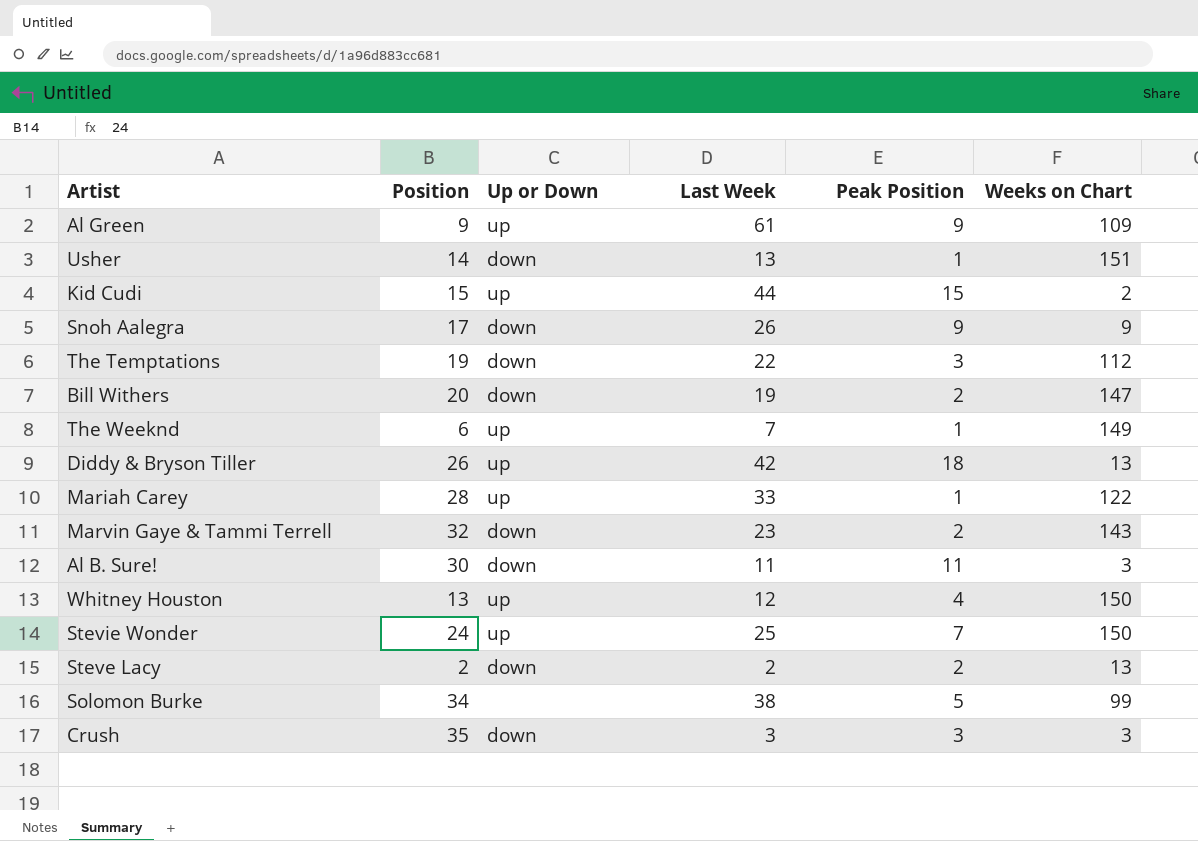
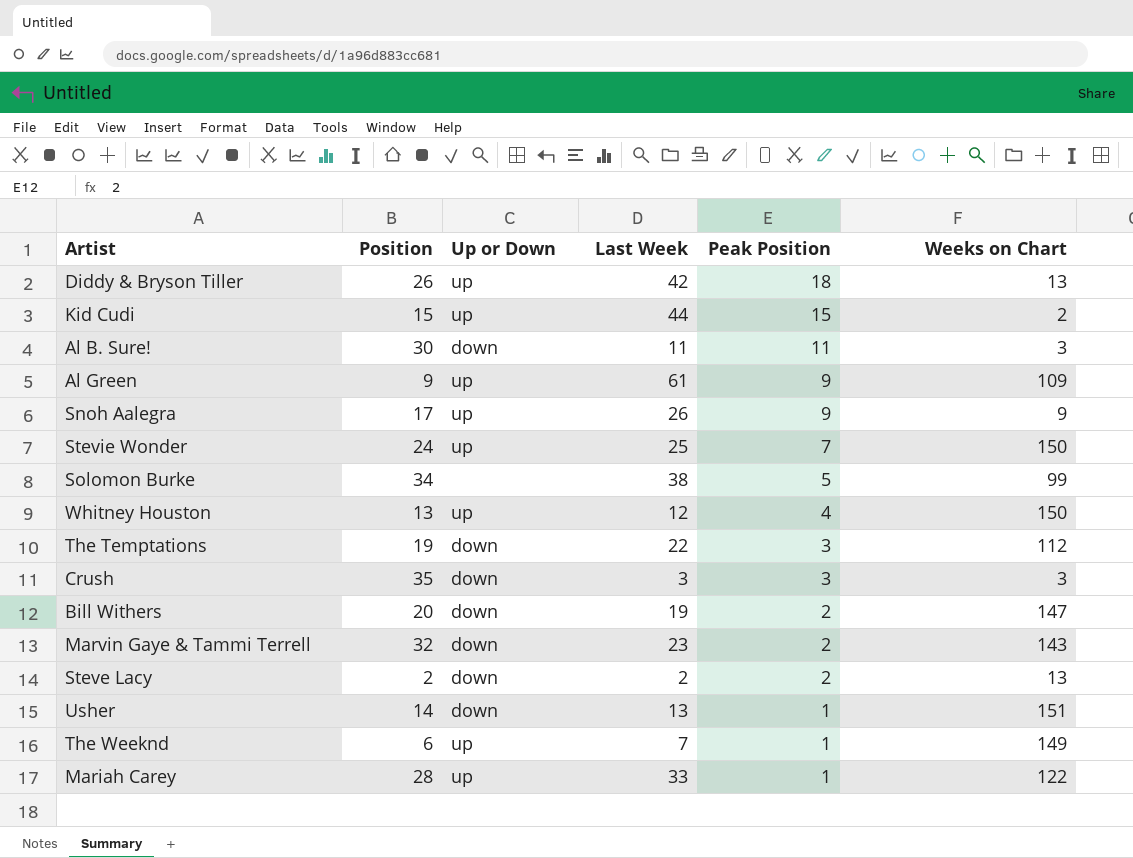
row order: none -> Peak Position descending
Snoh Aalegra | Up or Down: down -> up

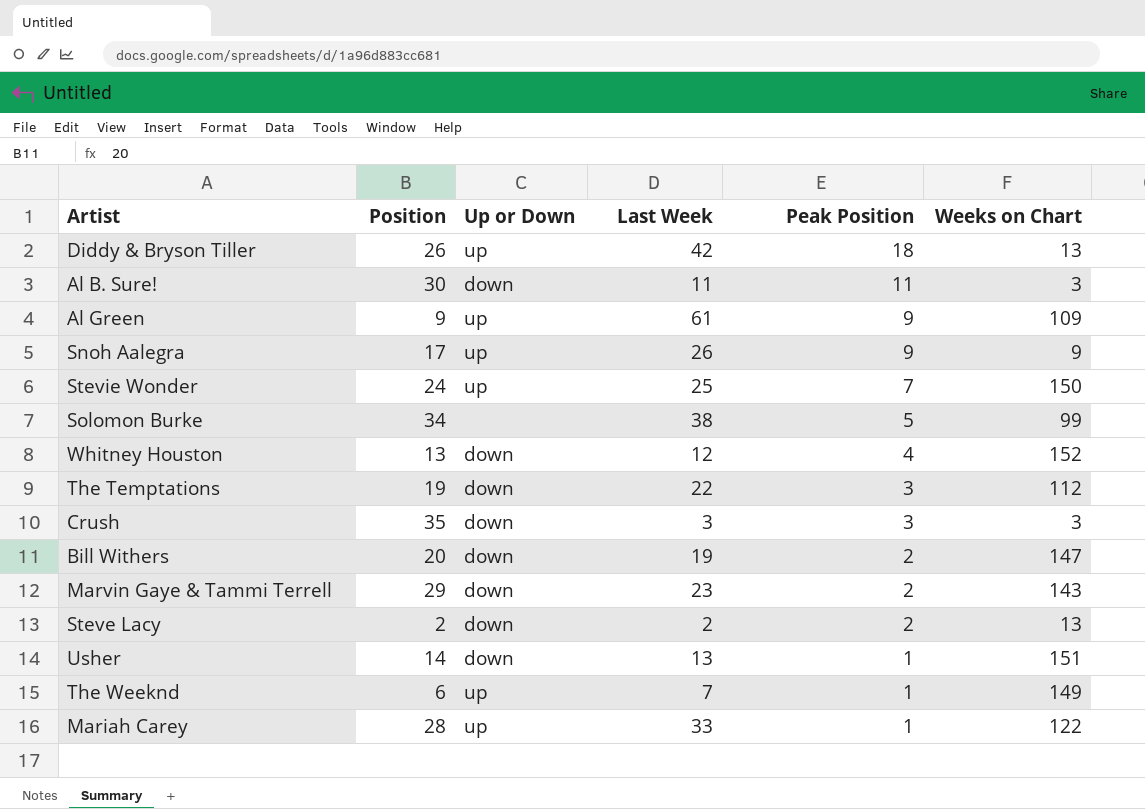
row Kid Cudi: 15 | up | 44 | 15 | 2 -> none
Whitney Houston | Up or Down: up -> down
Whitney Houston | Weeks on Chart: 150 -> 152
Marvin Gaye & Tammi Terrell | Position: 32 -> 29

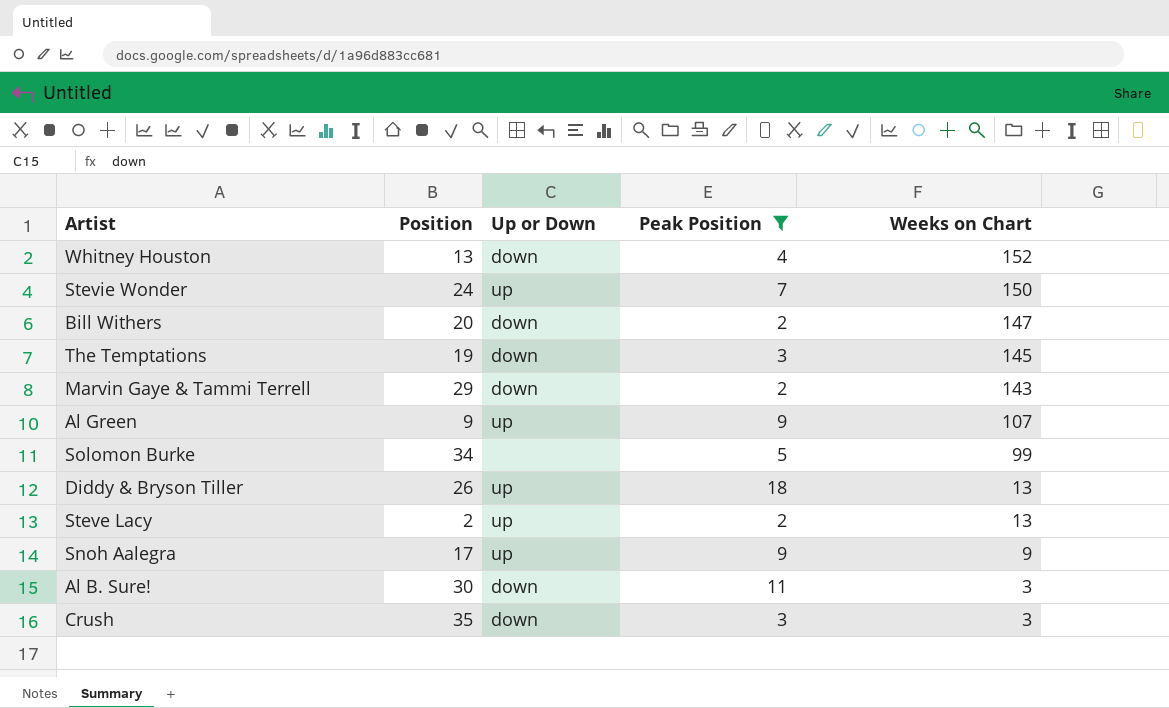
filter: none -> Peak Position != 1
row order: Peak Position descending -> Weeks on Chart descending
column Last Week | position: 4 -> none
The Temptations | Weeks on Chart: 112 -> 145
Al Green | Weeks on Chart: 109 -> 107
Steve Lacy | Up or Down: down -> up

